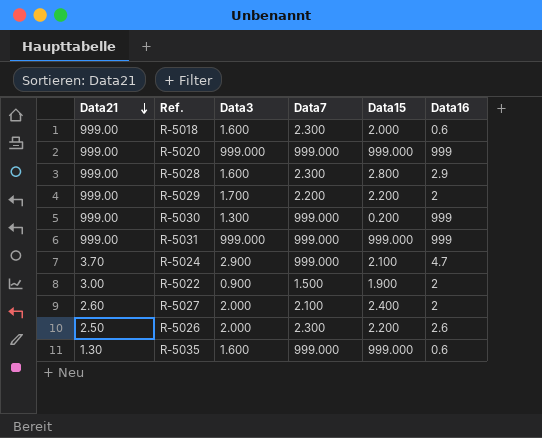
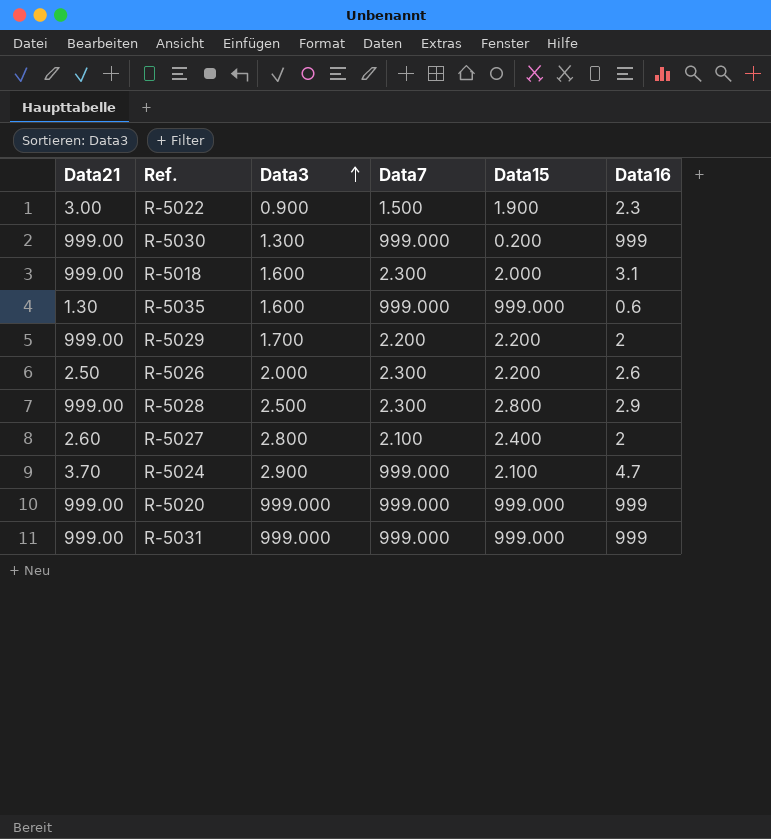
row order: Data21 descending -> Data3 ascending
R-5022 | Data16: 2 -> 2.3
R-5018 | Data16: 0.6 -> 3.1
R-5028 | Data3: 1.600 -> 2.500
R-5027 | Data3: 2.000 -> 2.800

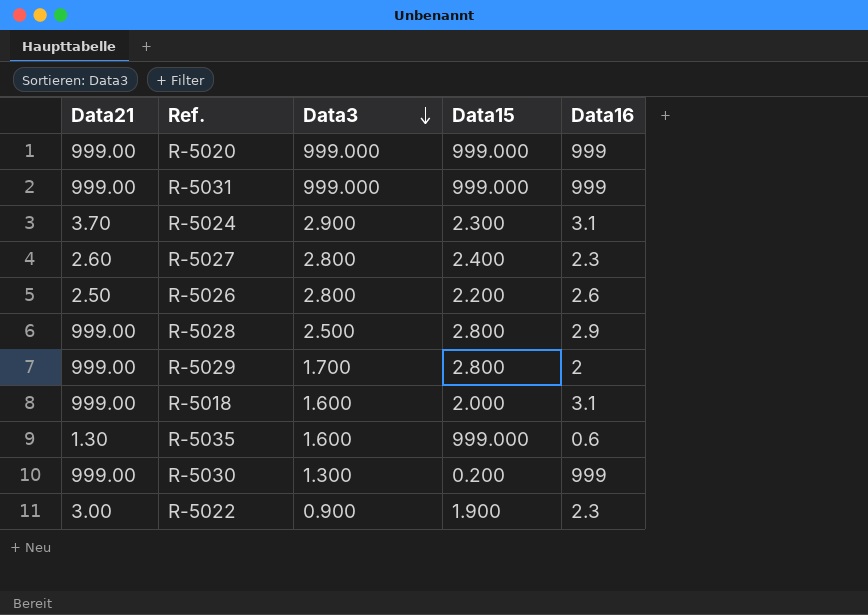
row order: Data3 ascending -> Data3 descending
column Data7 | position: 4 -> none
R-5024 | Data15: 2.100 -> 2.300
R-5024 | Data16: 4.7 -> 3.1
R-5027 | Data16: 2 -> 2.3
R-5026 | Data3: 2.000 -> 2.800
R-5029 | Data15: 2.200 -> 2.800

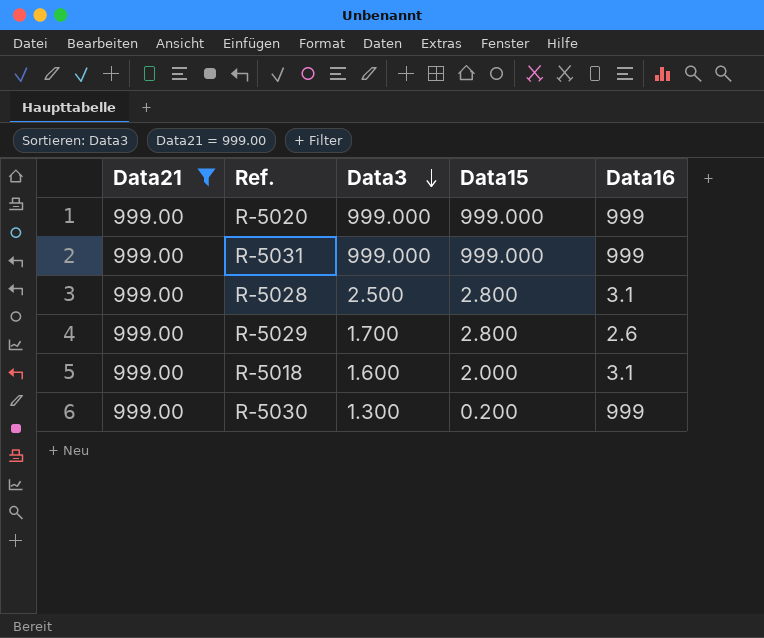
filter: none -> Data21 = 999.00
R-5028 | Data16: 2.9 -> 3.1
R-5029 | Data16: 2 -> 2.6

